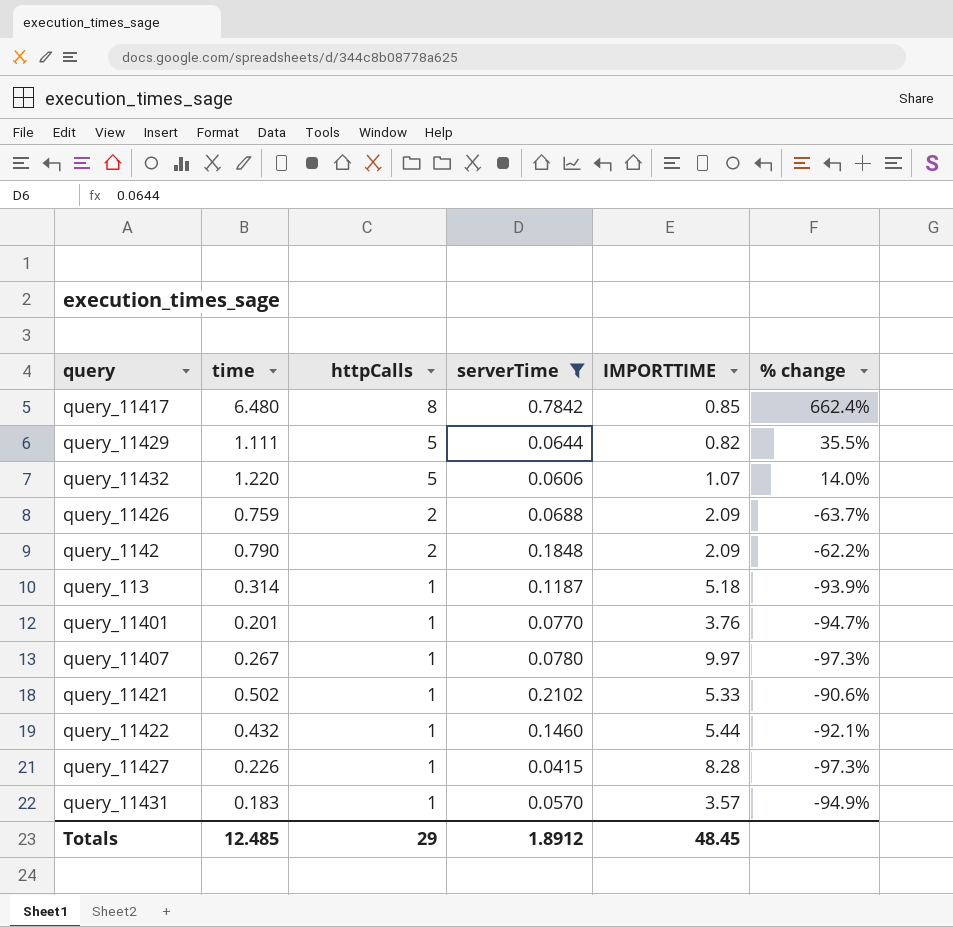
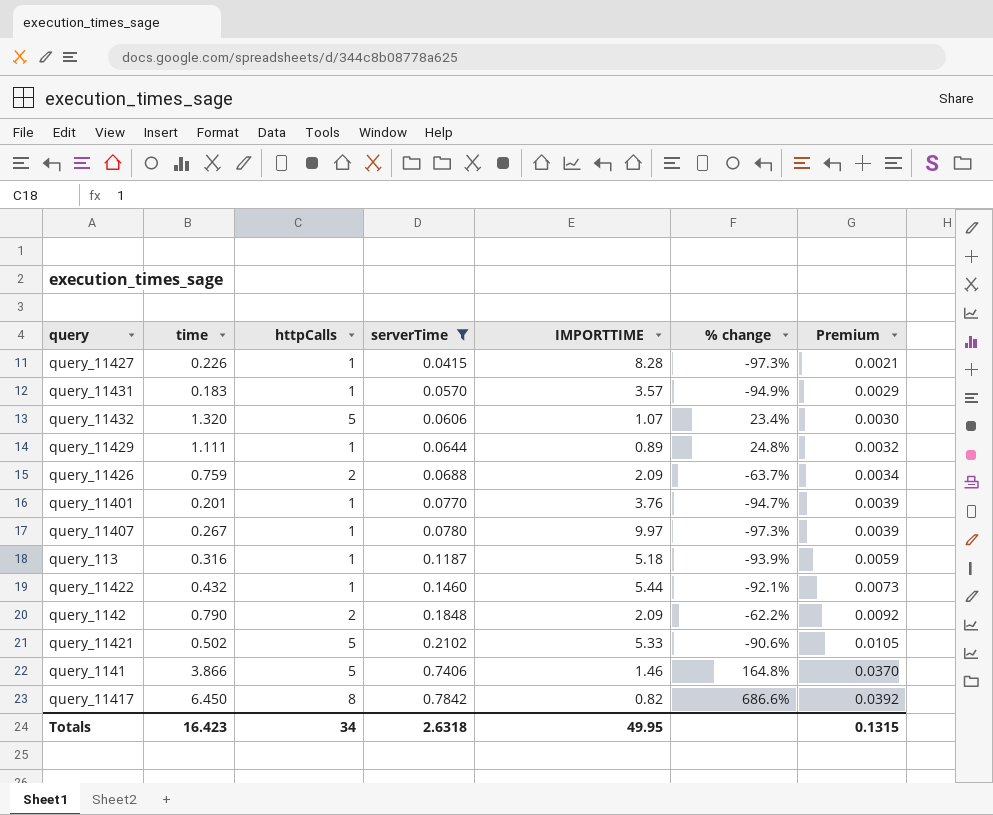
row order: httpCalls descending -> serverTime ascending
column Premium | formula: none -> [serverTime] * 0.05
query_11432 | time: 1.220 -> 1.320
query_11432 | % change: 14.0% -> 23.4%
query_11429 | httpCalls: 5 -> 1
query_11429 | IMPORTTIME: 0.82 -> 0.89
query_11429 | % change: 35.5% -> 24.8%
query_113 | time: 0.314 -> 0.316
query_11421 | httpCalls: 1 -> 5
row query_1141: none -> 3.866 | 5 | 0.7406 | 1.46 | 164.8% | 0.0370
query_11417 | time: 6.480 -> 6.450
query_11417 | IMPORTTIME: 0.85 -> 0.82
query_11417 | % change: 662.4% -> 686.6%
Totals | time: 12.485 -> 16.423
Totals | httpCalls: 29 -> 34
Totals | serverTime: 1.8912 -> 2.6318
Totals | IMPORTTIME: 48.45 -> 49.95

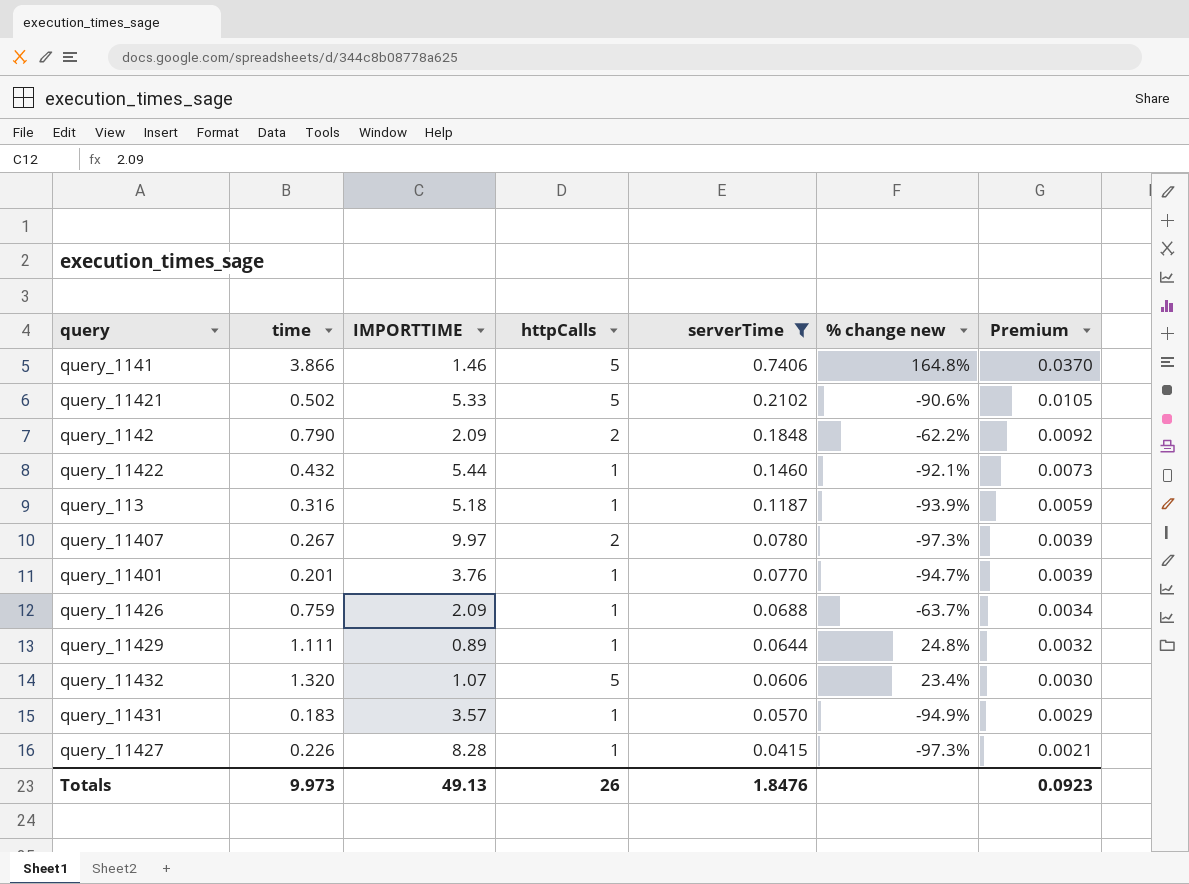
row order: serverTime ascending -> serverTime descending
column IMPORTTIME | position: 5 -> 3
column name: % change -> % change new
row query_11417: 6.450 | 8 | 0.7842 | 0.82 | 686.6% | 0.0392 -> none
query_11407 | httpCalls: 1 -> 2
query_11426 | httpCalls: 2 -> 1
Totals | time: 16.423 -> 9.973
Totals | IMPORTTIME: 49.95 -> 49.13
Totals | httpCalls: 34 -> 26
Totals | serverTime: 2.6318 -> 1.8476
Totals | Premium: 0.1315 -> 0.0923

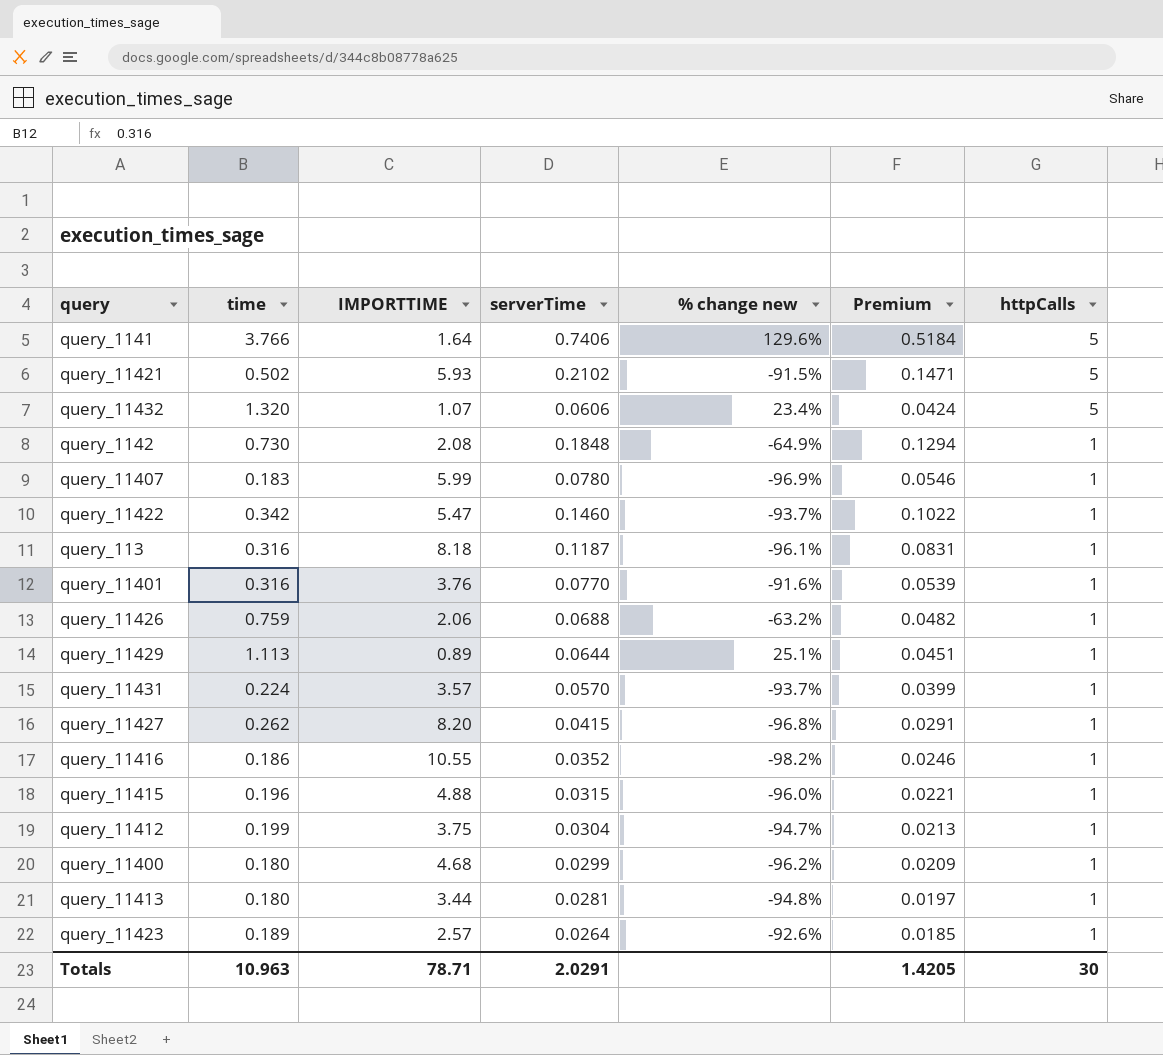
filter: serverTime >= 0.0415 -> none
row order: serverTime descending -> httpCalls descending
column Premium | formula: [serverTime] * 0.05 -> [serverTime] * 0.7
column httpCalls | position: 4 -> 7
query_1141 | time: 3.866 -> 3.766
query_1141 | IMPORTTIME: 1.46 -> 1.64
query_1141 | % change new: 164.8% -> 129.6%
query_11421 | IMPORTTIME: 5.33 -> 5.93
query_11421 | % change new: -90.6% -> -91.5%
query_1142 | time: 0.790 -> 0.730
query_1142 | IMPORTTIME: 2.09 -> 2.08
query_1142 | % change new: -62.2% -> -64.9%
query_1142 | httpCalls: 2 -> 1
query_11407 | time: 0.267 -> 0.183
query_11407 | IMPORTTIME: 9.97 -> 5.99
query_11407 | % change new: -97.3% -> -96.9%
query_11407 | httpCalls: 2 -> 1
query_11422 | time: 0.432 -> 0.342
query_11422 | IMPORTTIME: 5.44 -> 5.47
query_11422 | % change new: -92.1% -> -93.7%
query_113 | IMPORTTIME: 5.18 -> 8.18
query_113 | % change new: -93.9% -> -96.1%
query_11401 | time: 0.201 -> 0.316
query_11401 | % change new: -94.7% -> -91.6%
query_11426 | IMPORTTIME: 2.09 -> 2.06
query_11426 | % change new: -63.7% -> -63.2%
query_11429 | time: 1.111 -> 1.113
query_11429 | % change new: 24.8% -> 25.1%
query_11431 | time: 0.183 -> 0.224
query_11431 | % change new: -94.9% -> -93.7%
query_11427 | time: 0.226 -> 0.262
query_11427 | IMPORTTIME: 8.28 -> 8.20
query_11427 | % change new: -97.3% -> -96.8%
Totals | time: 9.973 -> 10.963
Totals | IMPORTTIME: 49.13 -> 78.71
Totals | serverTime: 1.8476 -> 2.0291
Totals | Premium: 0.0923 -> 1.4205
Totals | httpCalls: 26 -> 30

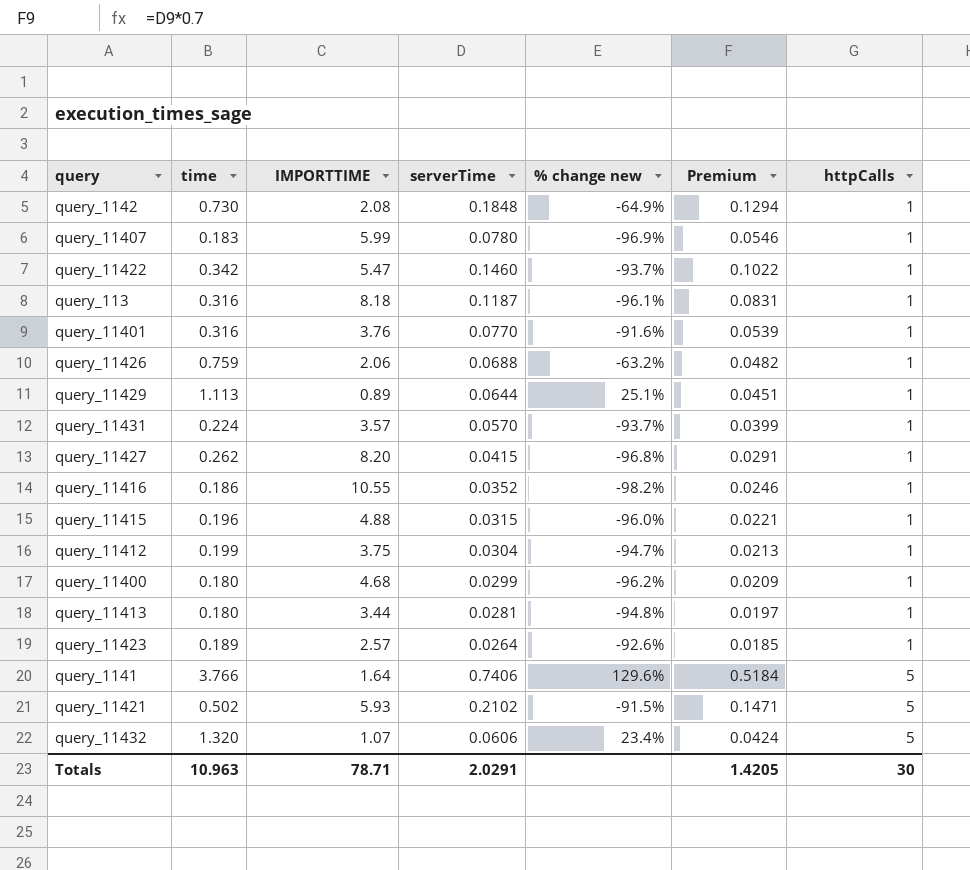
row order: httpCalls descending -> httpCalls ascending

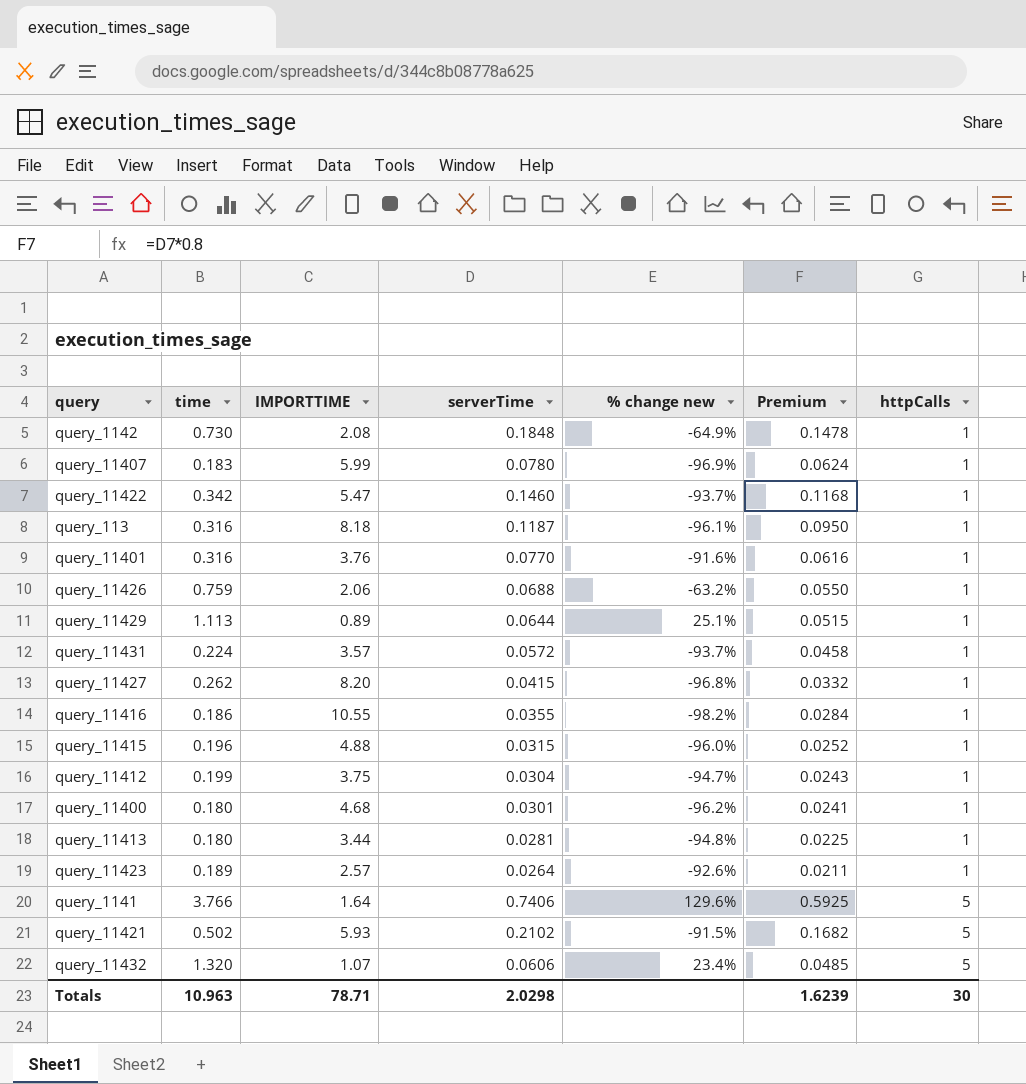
column Premium | formula: [serverTime] * 0.7 -> [serverTime] * 0.8
query_11431 | serverTime: 0.0570 -> 0.0572
query_11416 | serverTime: 0.0352 -> 0.0355
query_11400 | serverTime: 0.0299 -> 0.0301
Totals | serverTime: 2.0291 -> 2.0298
Totals | Premium: 1.4205 -> 1.6239

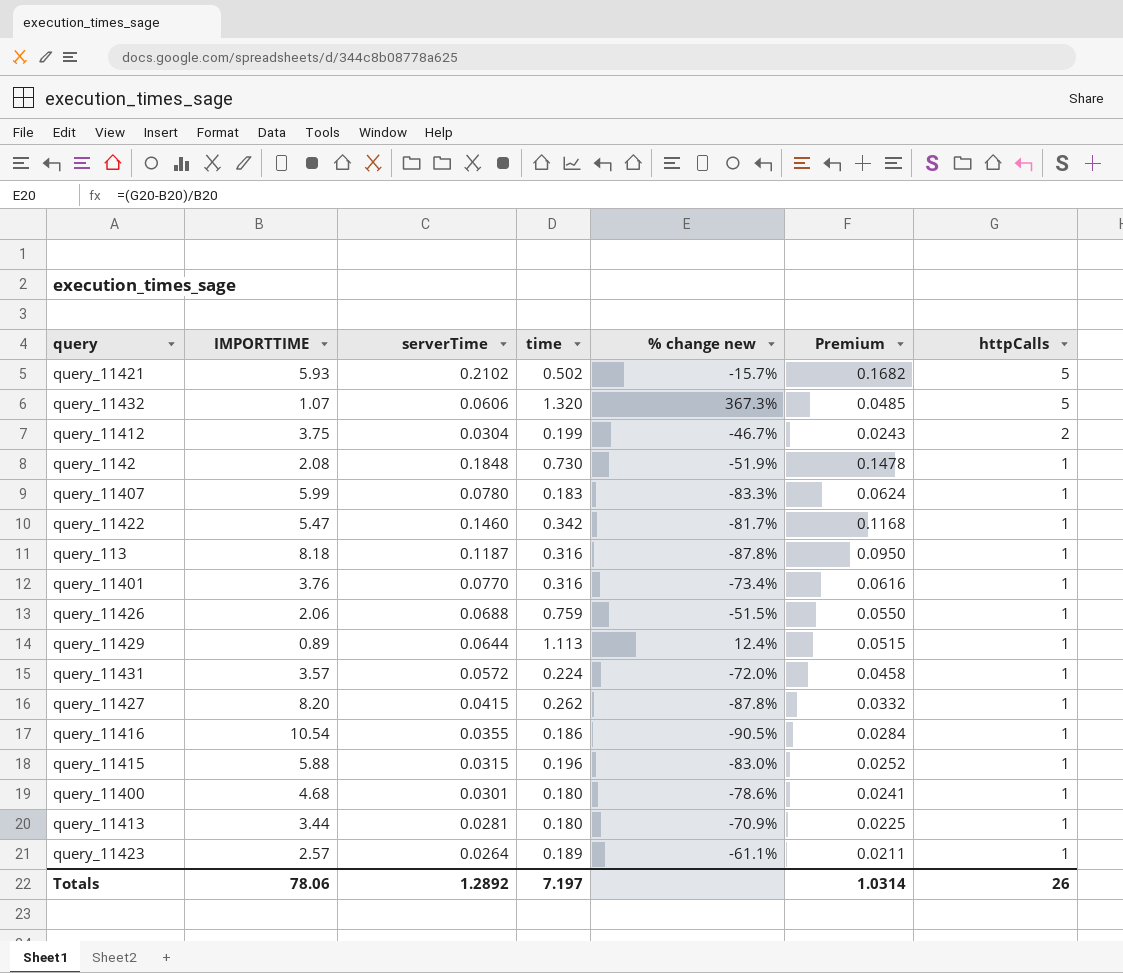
row order: httpCalls ascending -> httpCalls descending
column time | position: 2 -> 4
column % change new | formula: ([time] - [IMPORTTIME]) / [IMPORTTIME] -> ([httpCalls] - [IMPORTTIME]) / [IMPORTTIME]
row query_1141: 3.766 | 1.64 | 0.7406 | 129.6% | 0.5925 | 5 -> none
query_11412 | httpCalls: 1 -> 2
query_11416 | IMPORTTIME: 10.55 -> 10.54
query_11415 | IMPORTTIME: 4.88 -> 5.88
Totals | IMPORTTIME: 78.71 -> 78.06
Totals | serverTime: 2.0298 -> 1.2892
Totals | time: 10.963 -> 7.197
Totals | Premium: 1.6239 -> 1.0314
Totals | httpCalls: 30 -> 26

